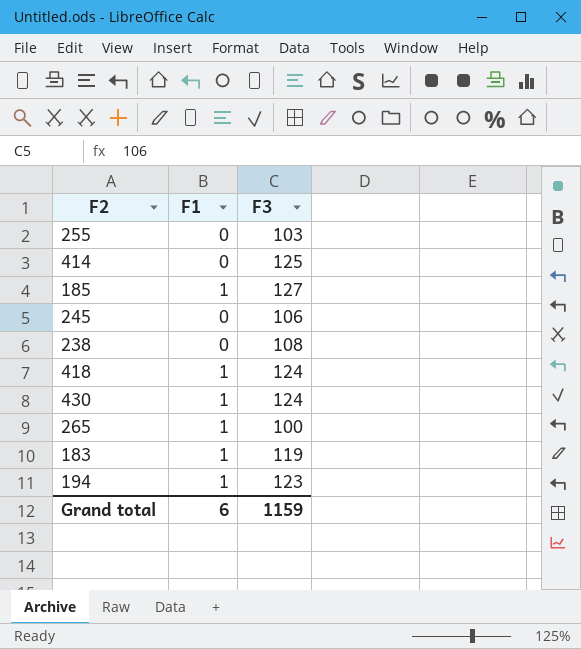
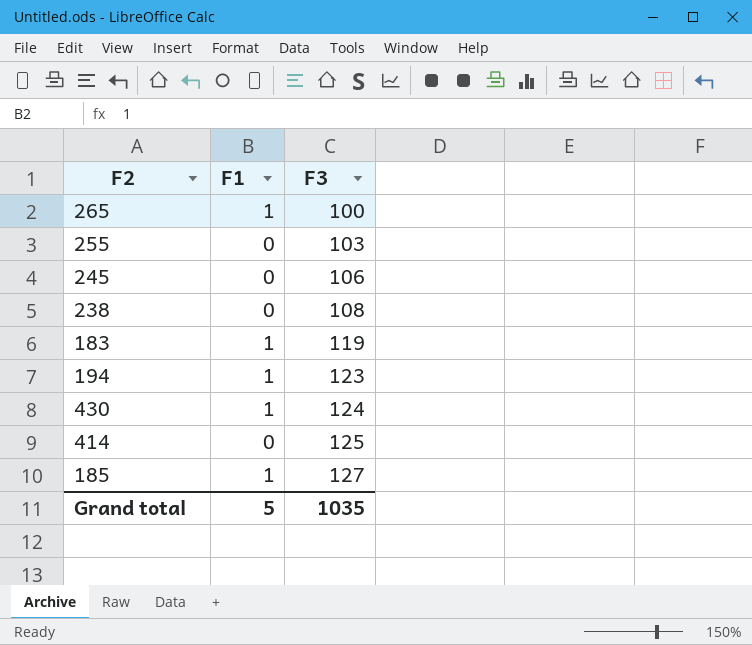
row order: none -> F3 ascending
row 418: 1 | 124 -> none
Grand total | F1: 6 -> 5
Grand total | F3: 1159 -> 1035

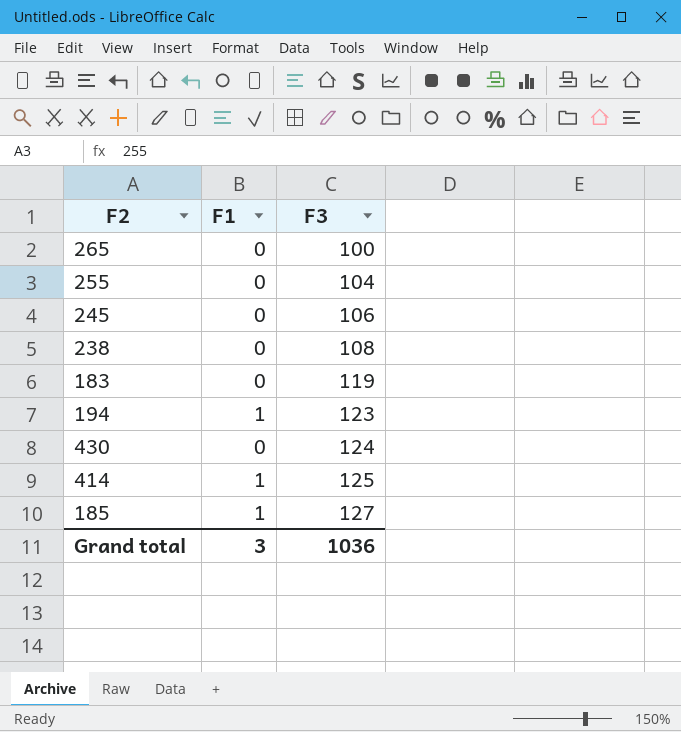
265 | F1: 1 -> 0
255 | F3: 103 -> 104
183 | F1: 1 -> 0
430 | F1: 1 -> 0
414 | F1: 0 -> 1
Grand total | F1: 5 -> 3
Grand total | F3: 1035 -> 1036

